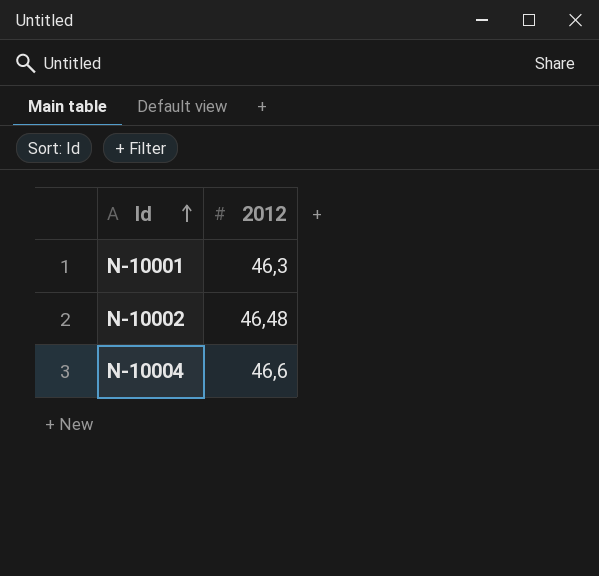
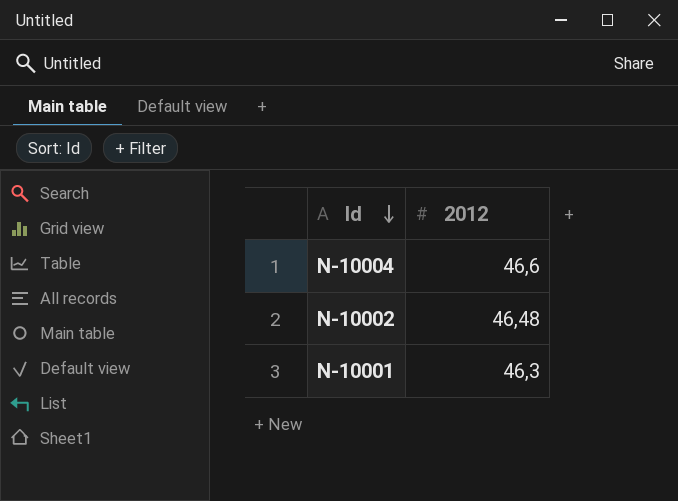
row order: Id ascending -> Id descending

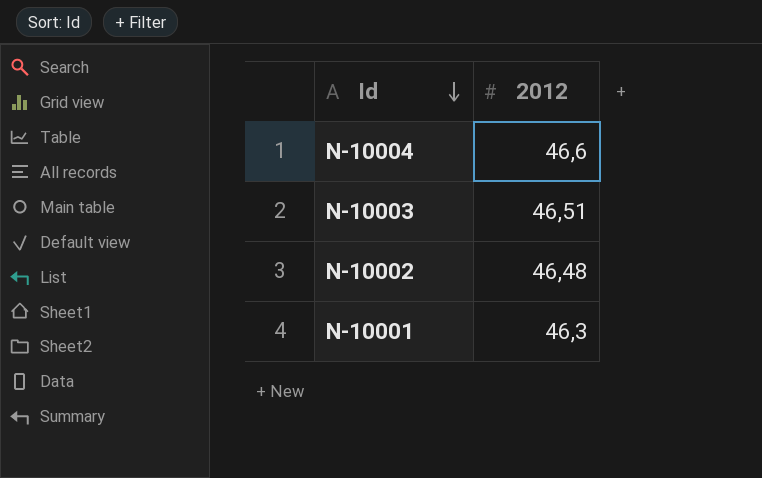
row N-10003: none -> 46,51

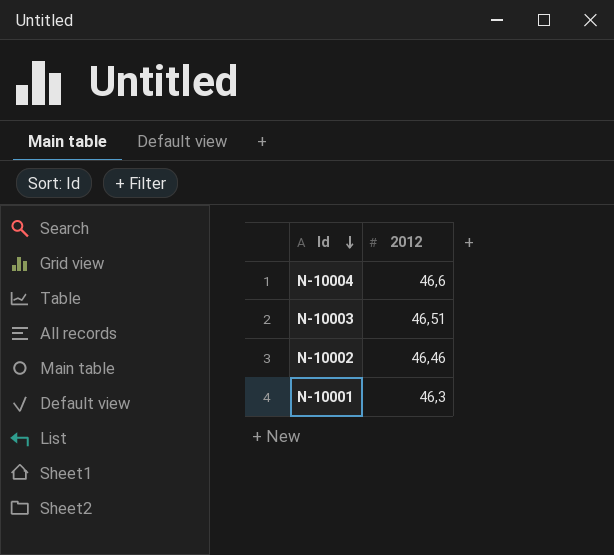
N-10002 | 2012: 46,48 -> 46,46

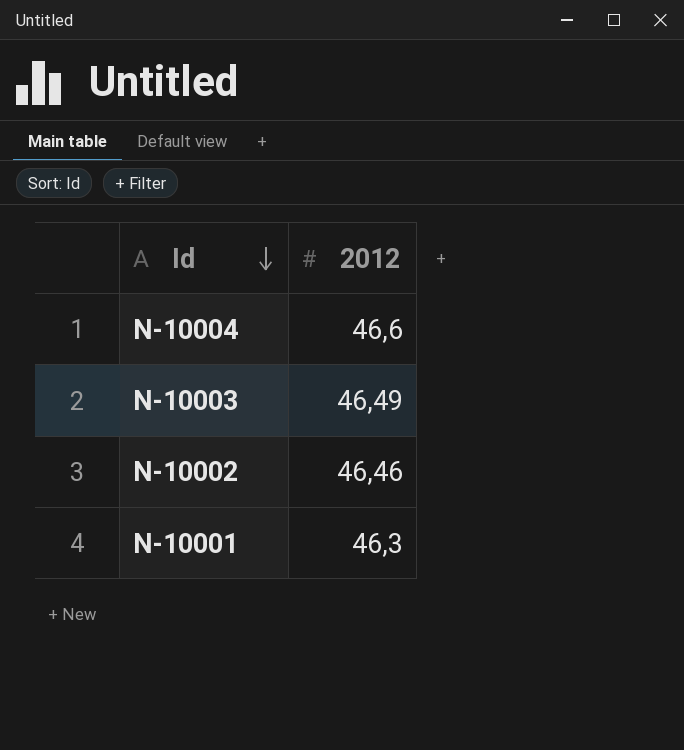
N-10003 | 2012: 46,51 -> 46,49

